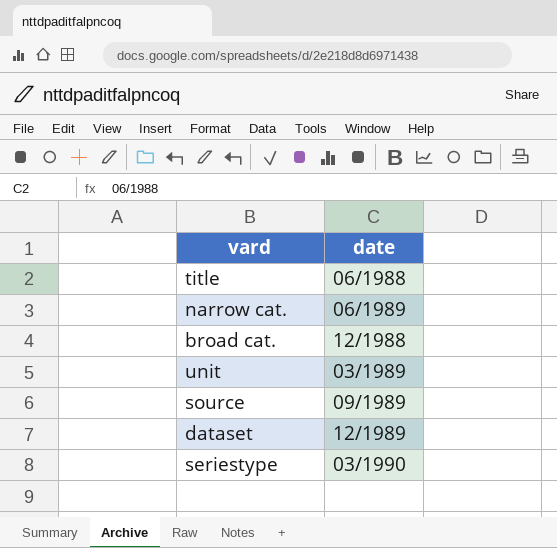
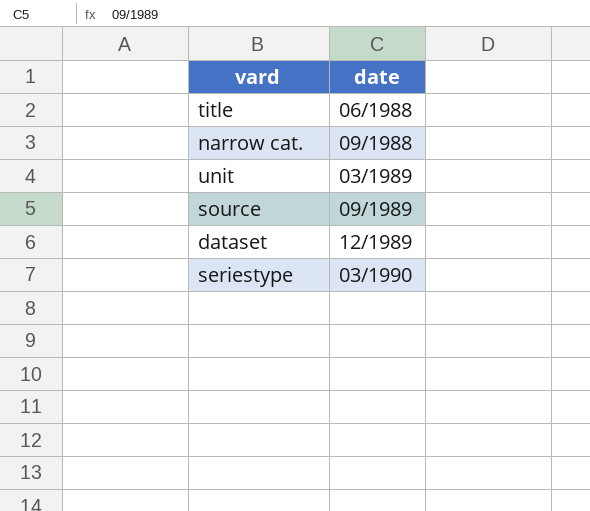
row broad cat.: 12/1988 -> none
narrow cat. | date: 06/1989 -> 09/1988

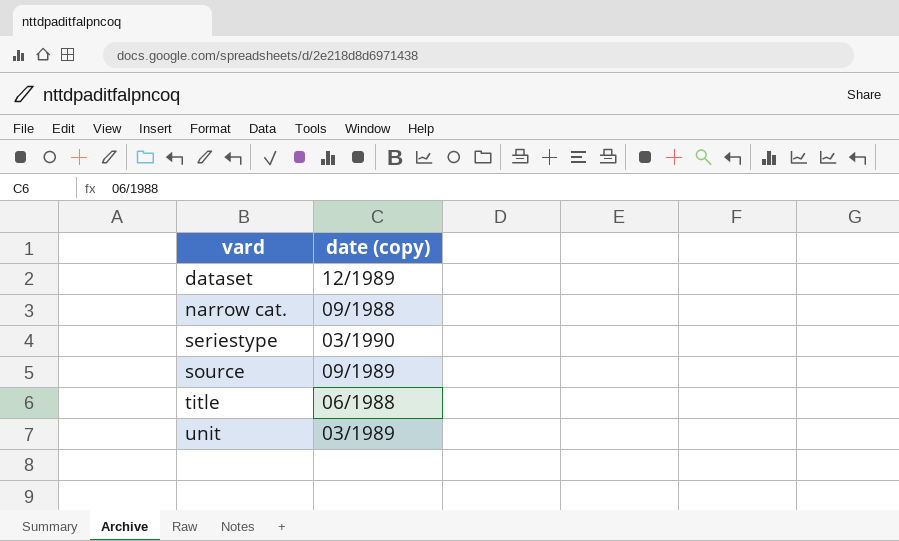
row order: none -> vard ascending
column name: date -> date (copy)

